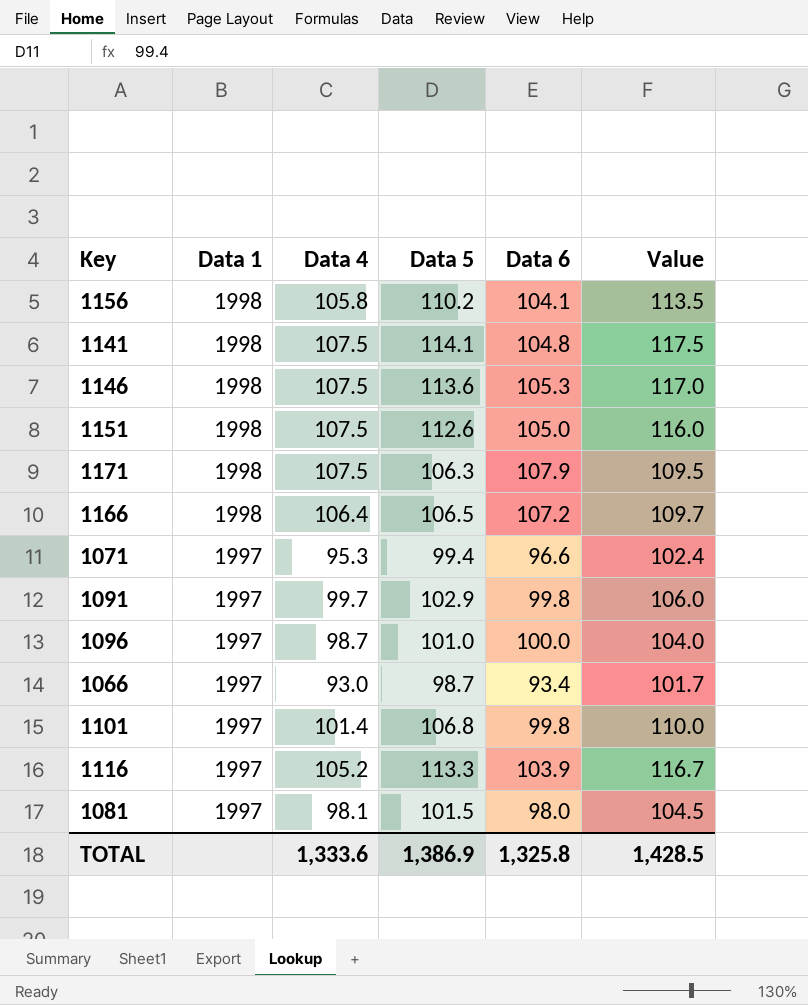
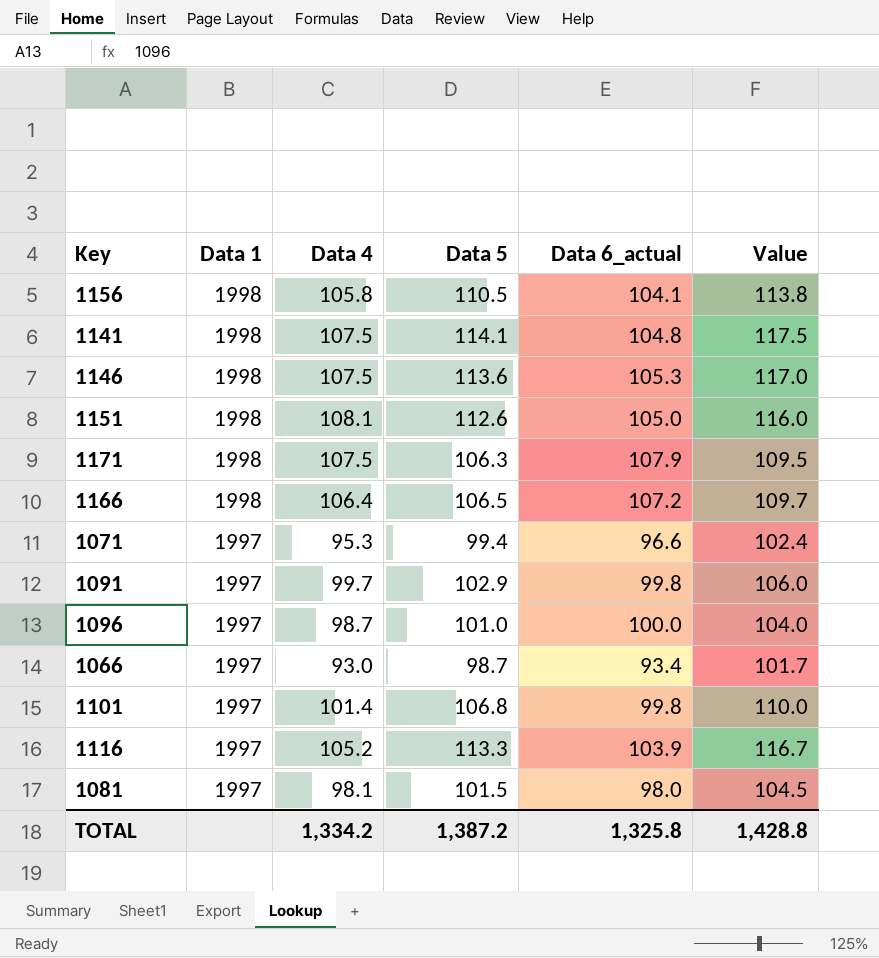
column name: Data 6 -> Data 6_actual
1156 | Data 5: 110.2 -> 110.5
1156 | Value: 113.5 -> 113.8
1151 | Data 4: 107.5 -> 108.1
TOTAL | Data 4: 1,333.6 -> 1,334.2
TOTAL | Data 5: 1,386.9 -> 1,387.2
TOTAL | Value: 1,428.5 -> 1,428.8

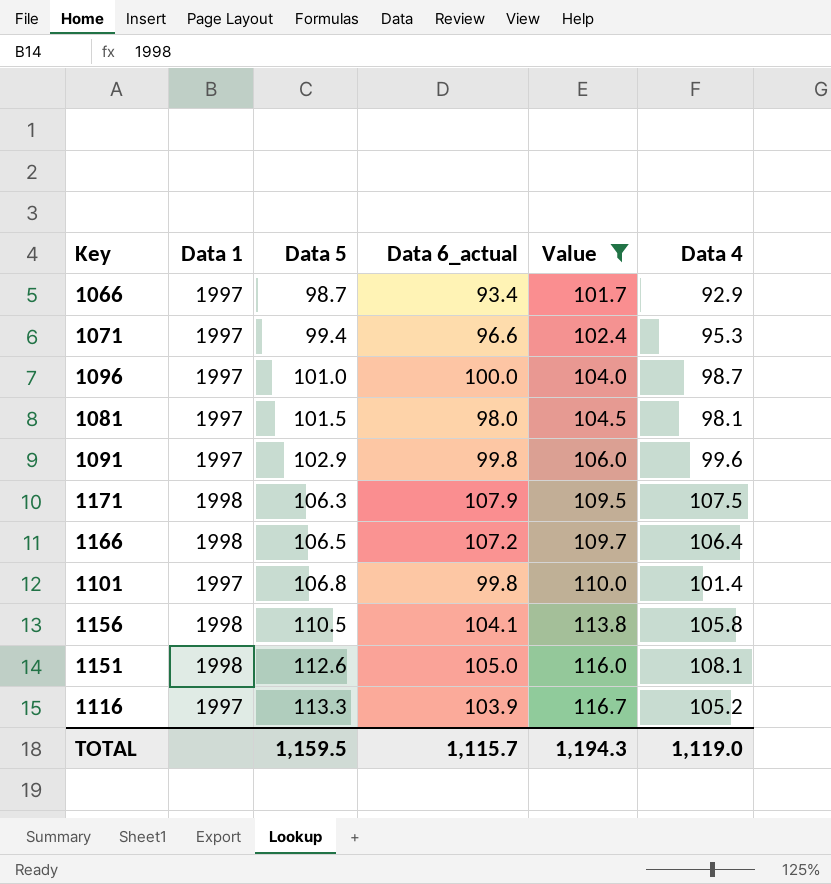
filter: none -> Value <= 116.7
row order: Data 1 descending -> Data 5 ascending
column Data 4 | position: 3 -> 6
1066 | Data 4: 93.0 -> 92.9
1091 | Data 4: 99.7 -> 99.6
TOTAL | Data 5: 1,387.2 -> 1,159.5
TOTAL | Data 6_actual: 1,325.8 -> 1,115.7
TOTAL | Value: 1,428.8 -> 1,194.3
TOTAL | Data 4: 1,334.2 -> 1,119.0

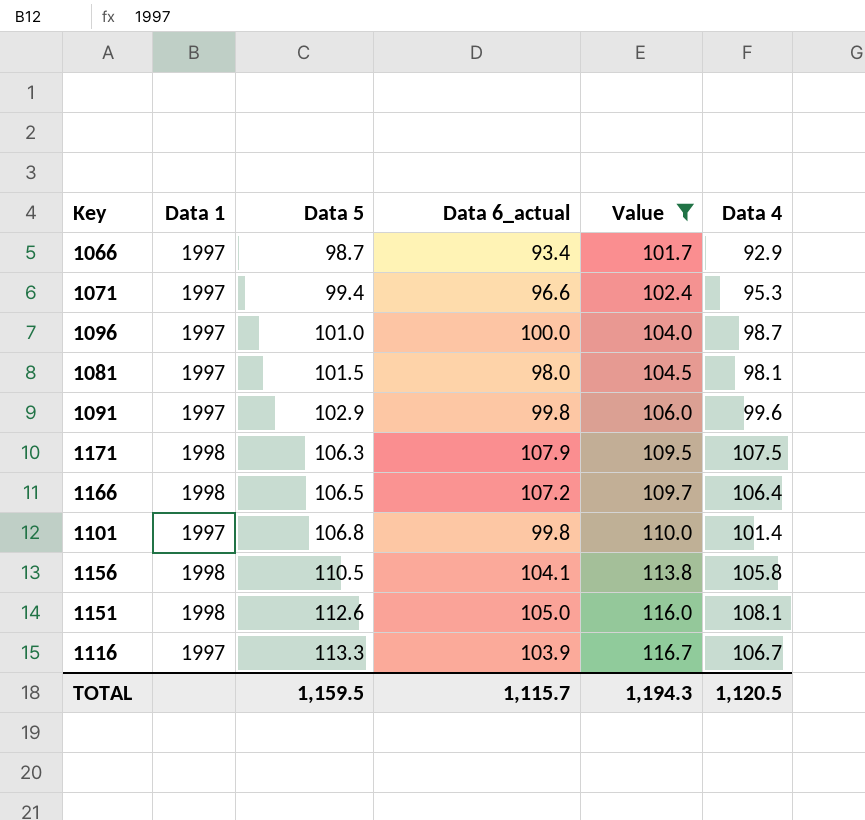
1116 | Data 4: 105.2 -> 106.7
TOTAL | Data 4: 1,119.0 -> 1,120.5

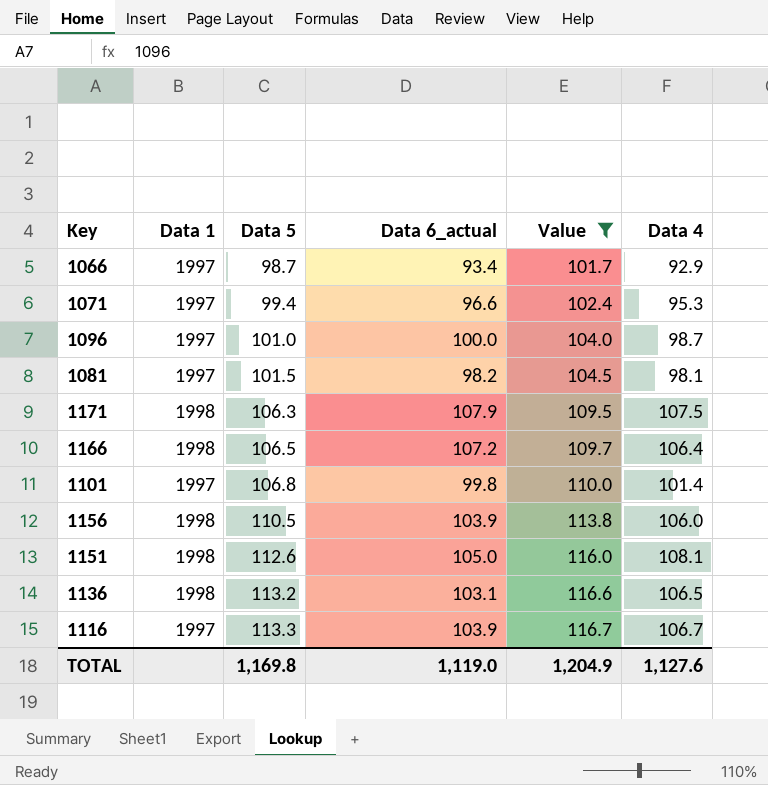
row 1091: 1997 | 102.9 | 99.8 | 106.0 | 99.6 -> none
1081 | Data 6_actual: 98.0 -> 98.2
1156 | Data 6_actual: 104.1 -> 103.9
1156 | Data 4: 105.8 -> 106.0
row 1136: none -> 1998 | 113.2 | 103.1 | 116.6 | 106.5
TOTAL | Data 5: 1,159.5 -> 1,169.8
TOTAL | Data 6_actual: 1,115.7 -> 1,119.0
TOTAL | Value: 1,194.3 -> 1,204.9
TOTAL | Data 4: 1,120.5 -> 1,127.6

